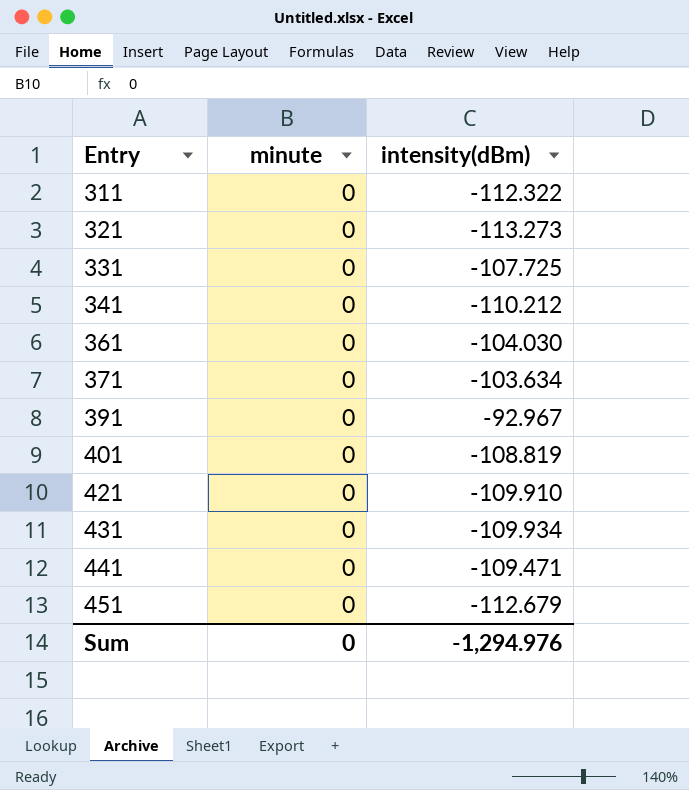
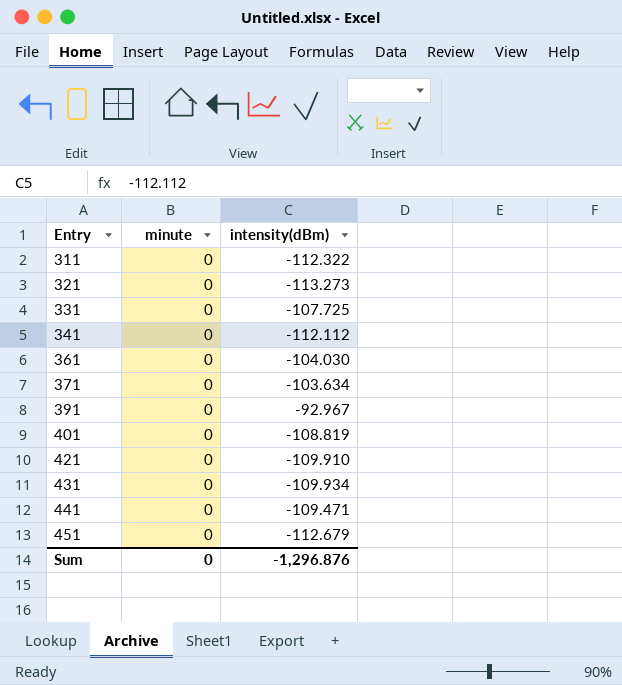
341 | intensity(dBm): -110.212 -> -112.112
Sum | intensity(dBm): -1,294.976 -> -1,296.876

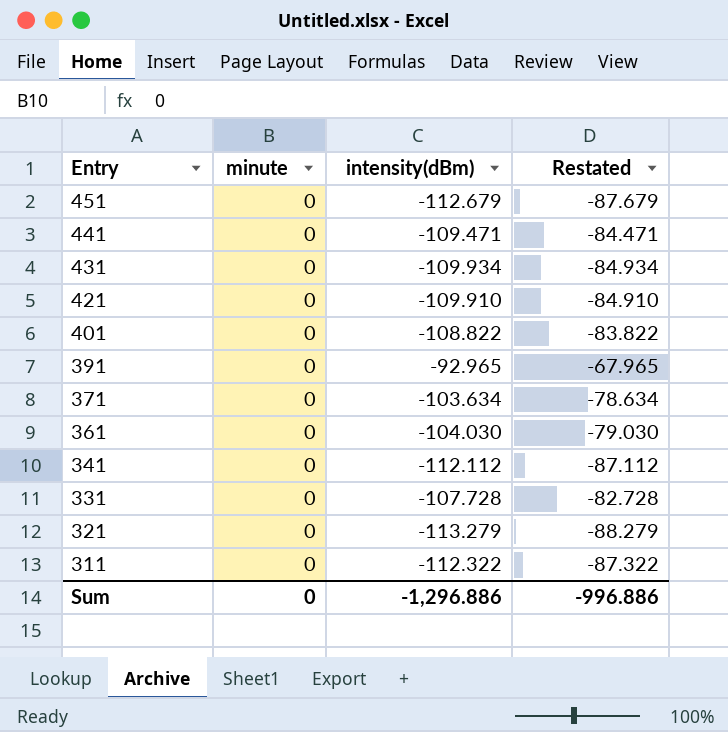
row order: Entry ascending -> Entry descending
column Restated | formula: none -> [intensity(dBm)] + 25
401 | intensity(dBm): -108.819 -> -108.822
391 | intensity(dBm): -92.967 -> -92.965
331 | intensity(dBm): -107.725 -> -107.728
321 | intensity(dBm): -113.273 -> -113.279
Sum | intensity(dBm): -1,296.876 -> -1,296.886

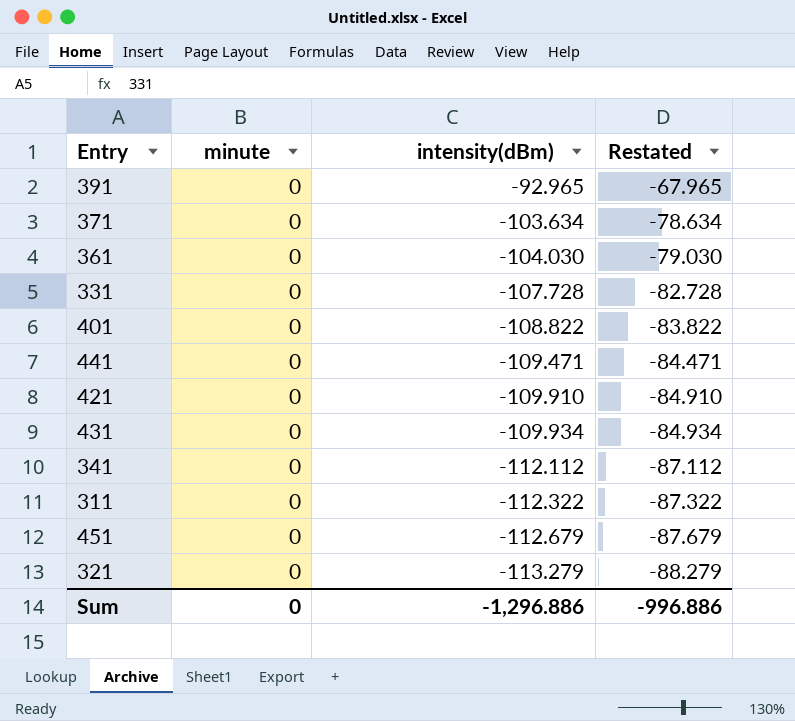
row order: Entry descending -> intensity(dBm) descending

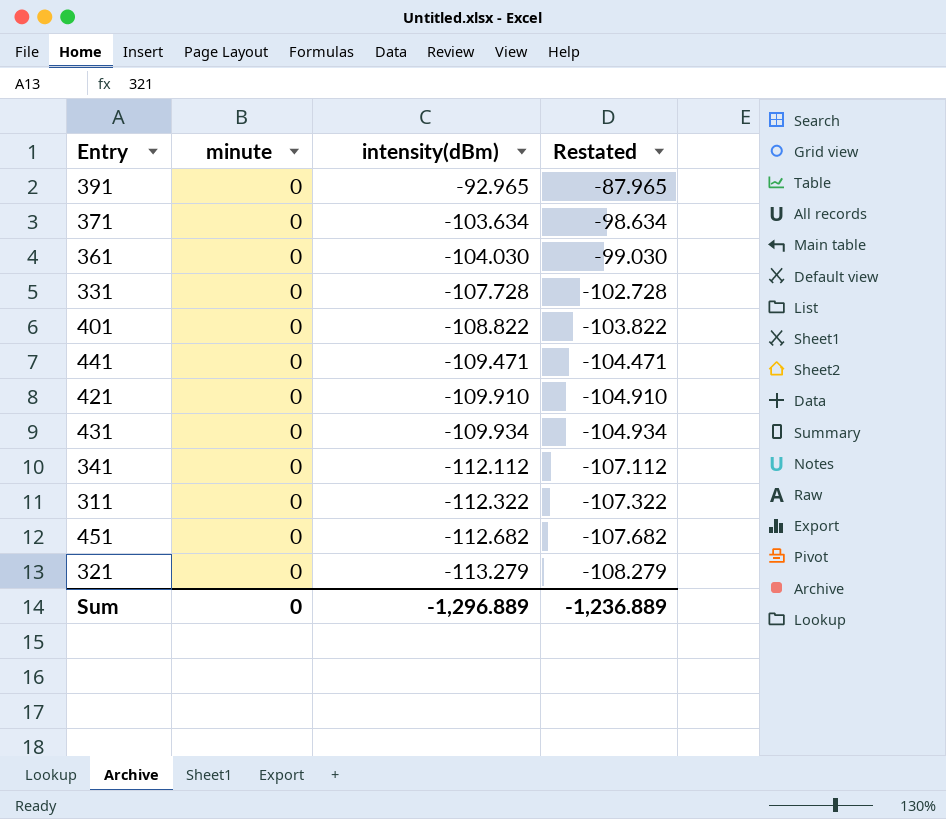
column Restated | formula: [intensity(dBm)] + 25 -> [intensity(dBm)] + 5
451 | intensity(dBm): -112.679 -> -112.682
Sum | intensity(dBm): -1,296.886 -> -1,296.889
Sum | Restated: -996.886 -> -1,236.889

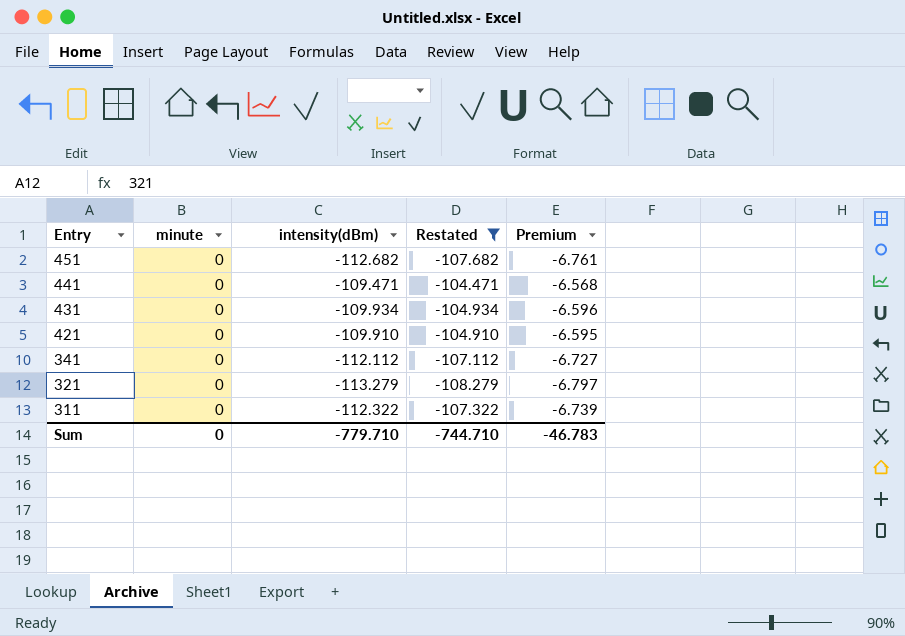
filter: none -> Restated <= -104.471
row order: intensity(dBm) descending -> Entry descending
column Premium | formula: none -> [intensity(dBm)] * 0.06
Sum | intensity(dBm): -1,296.889 -> -779.710
Sum | Restated: -1,236.889 -> -744.710

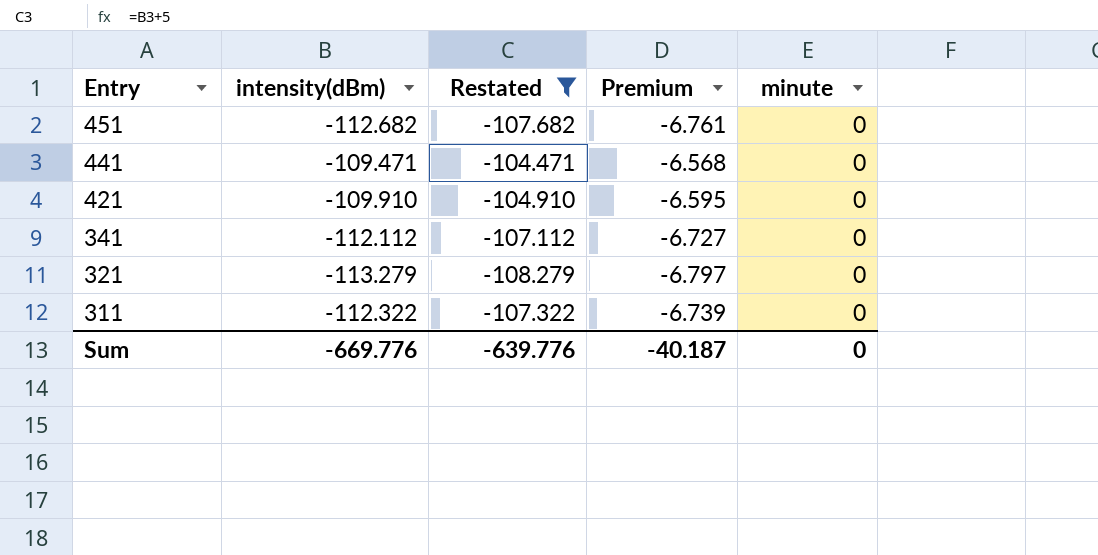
column minute | position: 2 -> 5
row 431: 0 | -109.934 | -104.934 | -6.596 -> none
Sum | intensity(dBm): -779.710 -> -669.776
Sum | Restated: -744.710 -> -639.776
Sum | Premium: -46.783 -> -40.187

